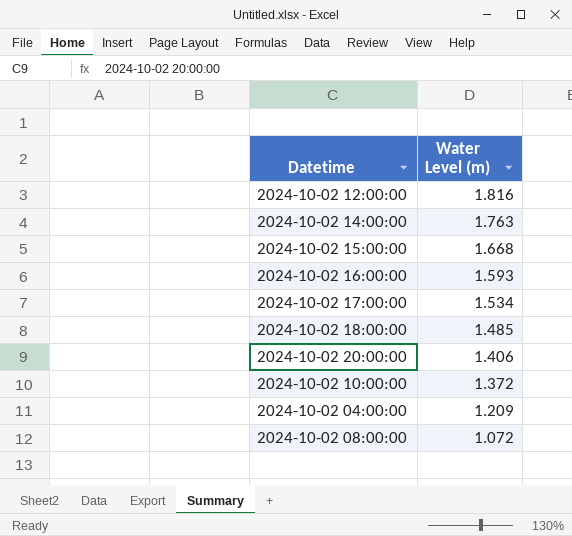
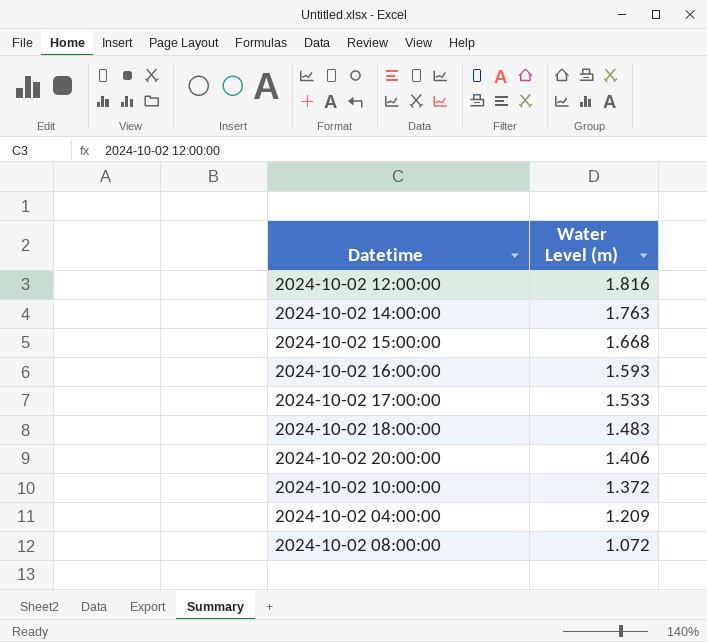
2024-10-02 17:00:00 | Water Level (m): 1.534 -> 1.533
2024-10-02 18:00:00 | Water Level (m): 1.485 -> 1.483

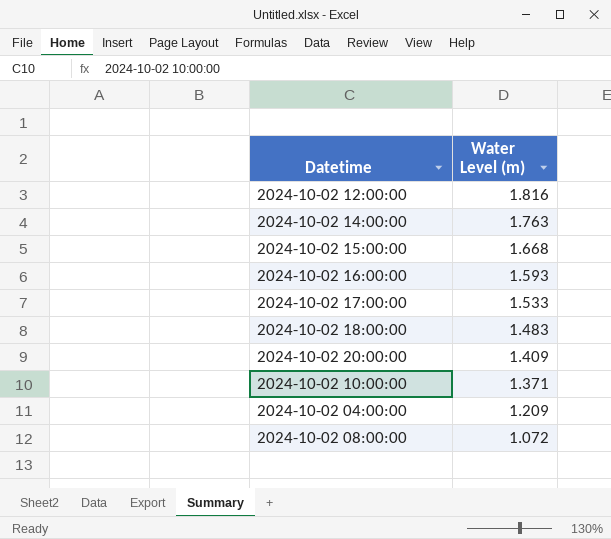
2024-10-02 20:00:00 | Water Level (m): 1.406 -> 1.409
2024-10-02 10:00:00 | Water Level (m): 1.372 -> 1.371

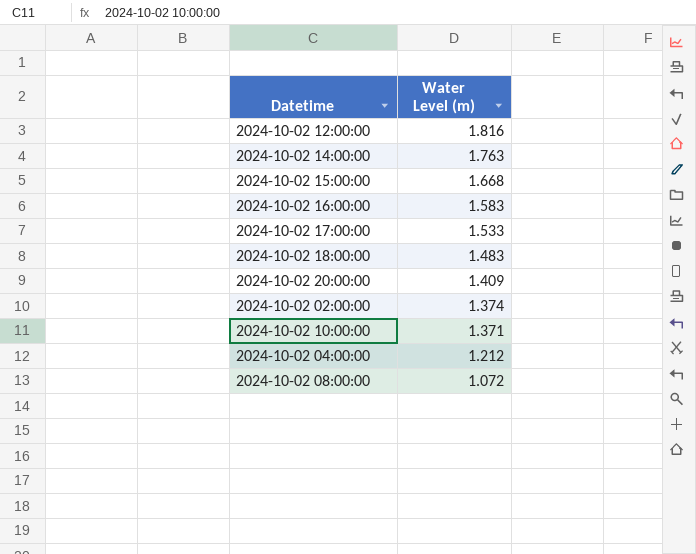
2024-10-02 16:00:00 | Water Level (m): 1.593 -> 1.583
row 2024-10-02 02:00:00: none -> 1.374
2024-10-02 04:00:00 | Water Level (m): 1.209 -> 1.212

